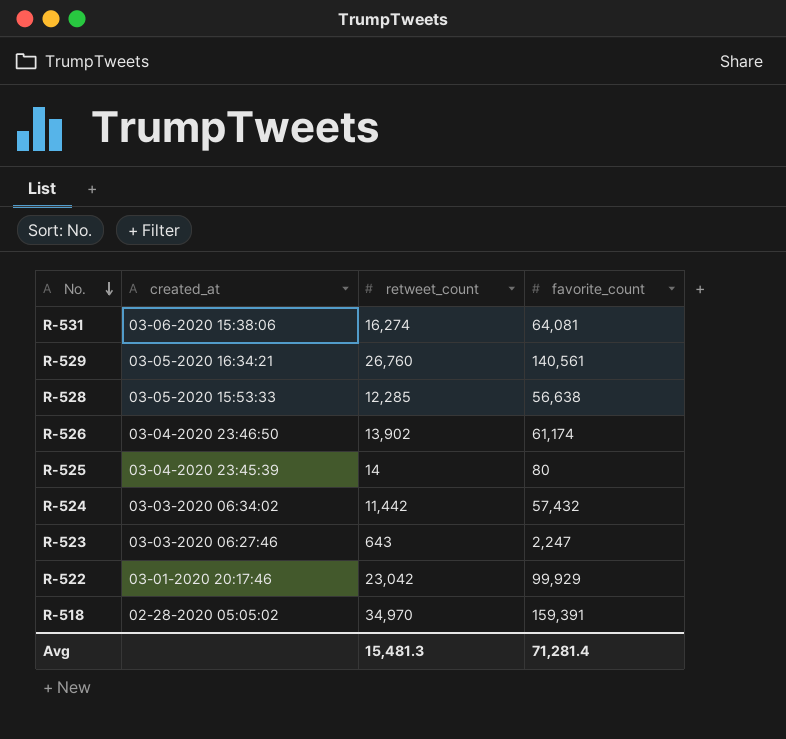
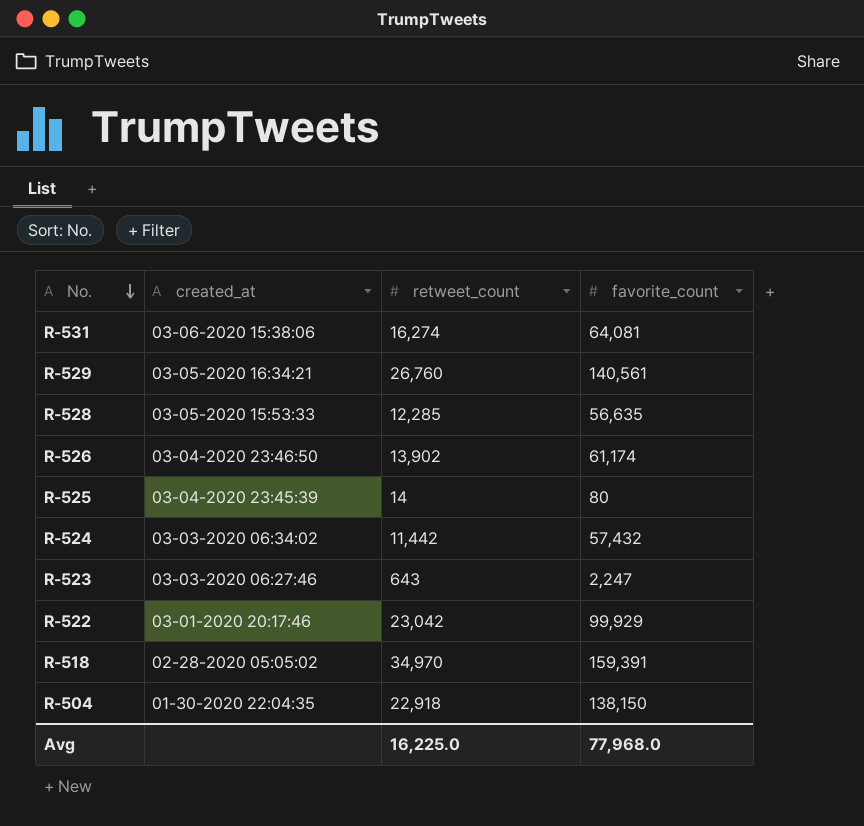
R-528 | favorite_count: 56,638 -> 56,635
row R-504: none -> 01-30-2020 22:04:35 | 22,918 | 138,150
Avg | retweet_count: 15,481.3 -> 16,225.0
Avg | favorite_count: 71,281.4 -> 77,968.0

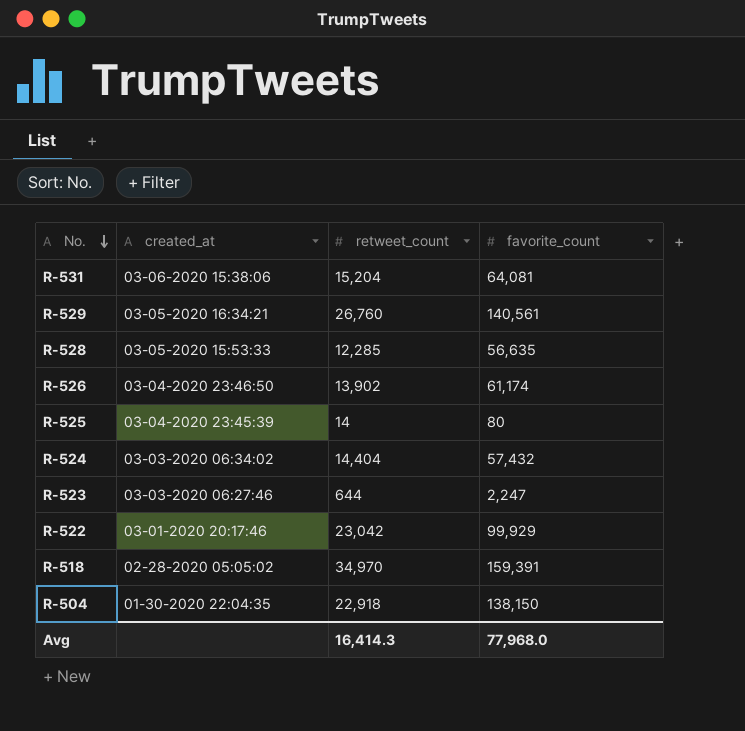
R-531 | retweet_count: 16,274 -> 15,204
R-524 | retweet_count: 11,442 -> 14,404
R-523 | retweet_count: 643 -> 644
Avg | retweet_count: 16,225.0 -> 16,414.3

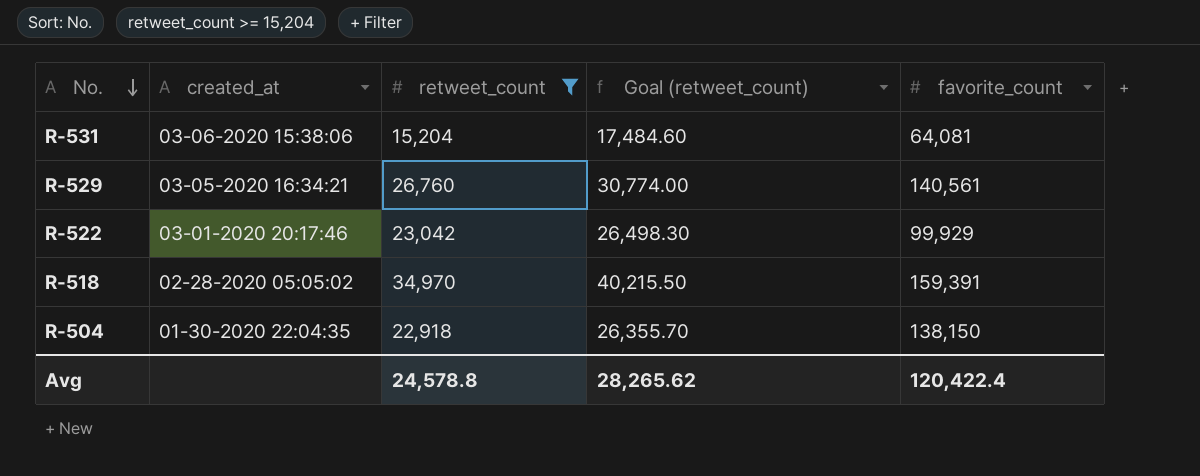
filter: none -> retweet_count >= 15,204
column Goal (retweet_count) | formula: none -> [retweet_count] * 1.15
Avg | retweet_count: 16,414.3 -> 24,578.8
Avg | favorite_count: 77,968.0 -> 120,422.4

